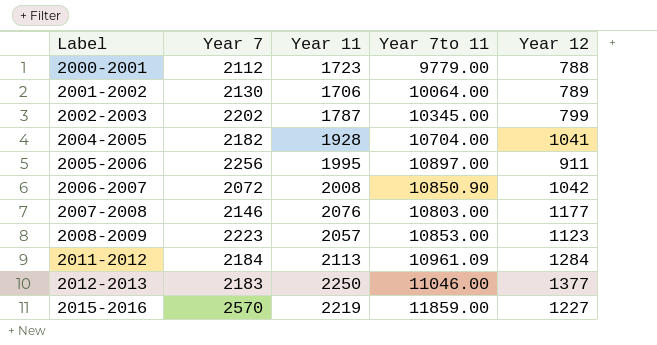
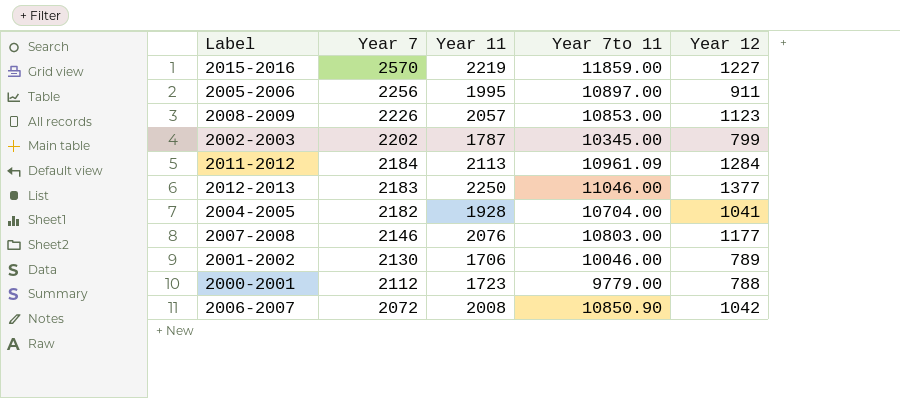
row order: Label ascending -> Year 7 descending
2008-2009 | Year 7: 2223 -> 2226
2001-2002 | Year 7to 11: 10064.00 -> 10046.00

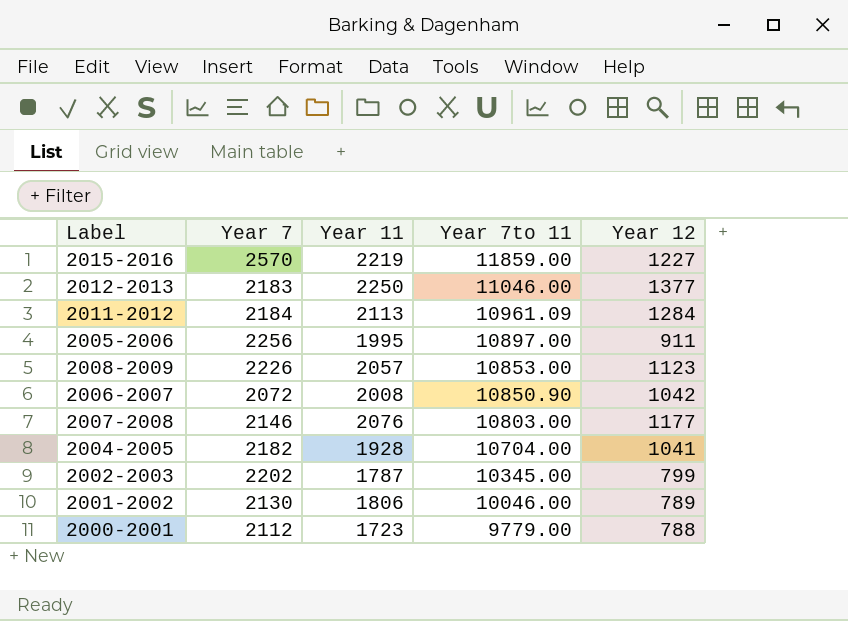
row order: Year 7 descending -> Year 7to 11 descending
2001-2002 | Year 11: 1706 -> 1806

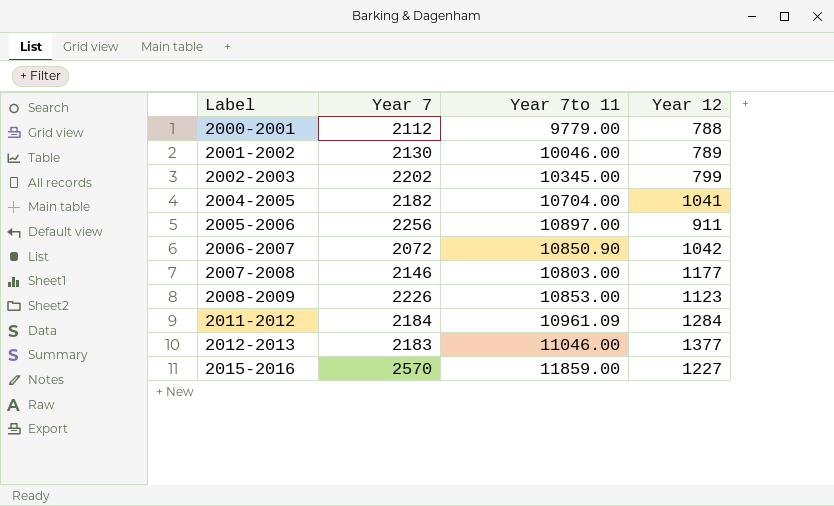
row order: Year 7to 11 descending -> Label ascending
column Year 11 | position: 3 -> none

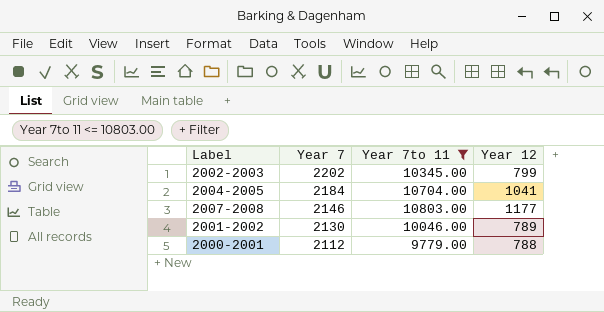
filter: none -> Year 7to 11 <= 10803.00
row order: Label ascending -> Year 7 descending
2004-2005 | Year 7: 2182 -> 2184

